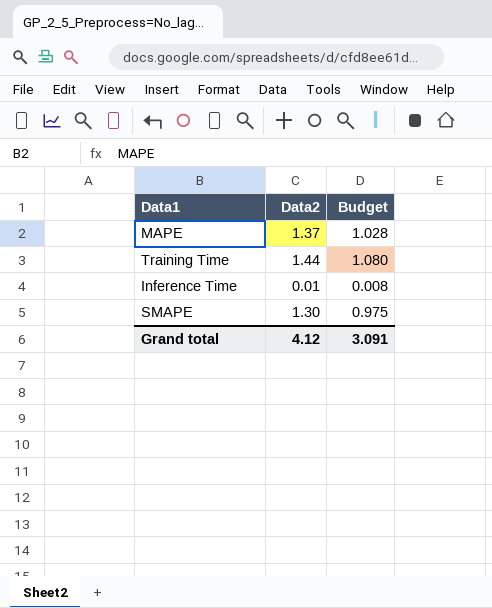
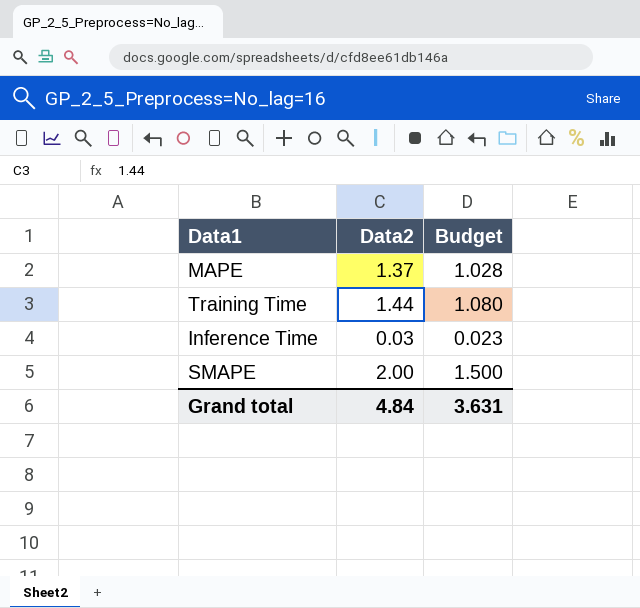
Inference Time | Data2: 0.01 -> 0.03
Inference Time | Budget: 0.008 -> 0.023
SMAPE | Data2: 1.30 -> 2.00
SMAPE | Budget: 0.975 -> 1.500
Grand total | Data2: 4.12 -> 4.84
Grand total | Budget: 3.091 -> 3.631

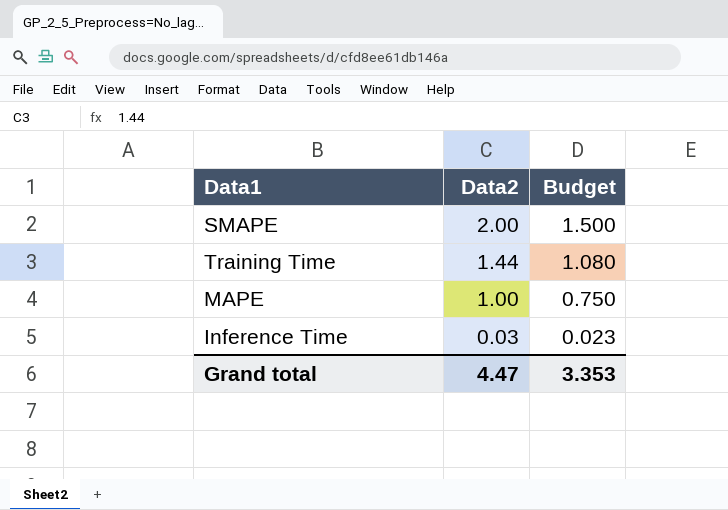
row order: none -> Data2 descending
MAPE | Data2: 1.37 -> 1.00
MAPE | Budget: 1.028 -> 0.750
Grand total | Data2: 4.84 -> 4.47
Grand total | Budget: 3.631 -> 3.353

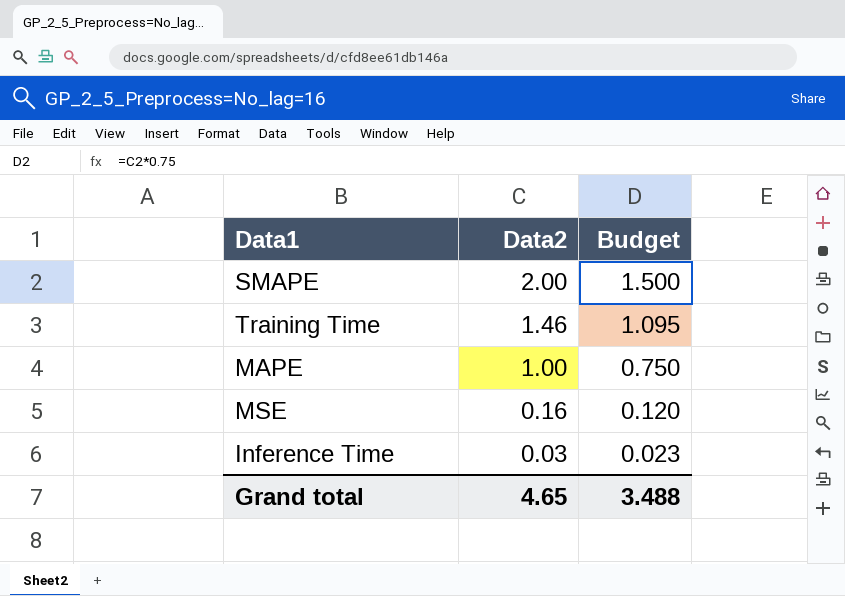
Training Time | Data2: 1.44 -> 1.46
Training Time | Budget: 1.080 -> 1.095
row MSE: none -> 0.16 | 0.120
Grand total | Data2: 4.47 -> 4.65
Grand total | Budget: 3.353 -> 3.488

